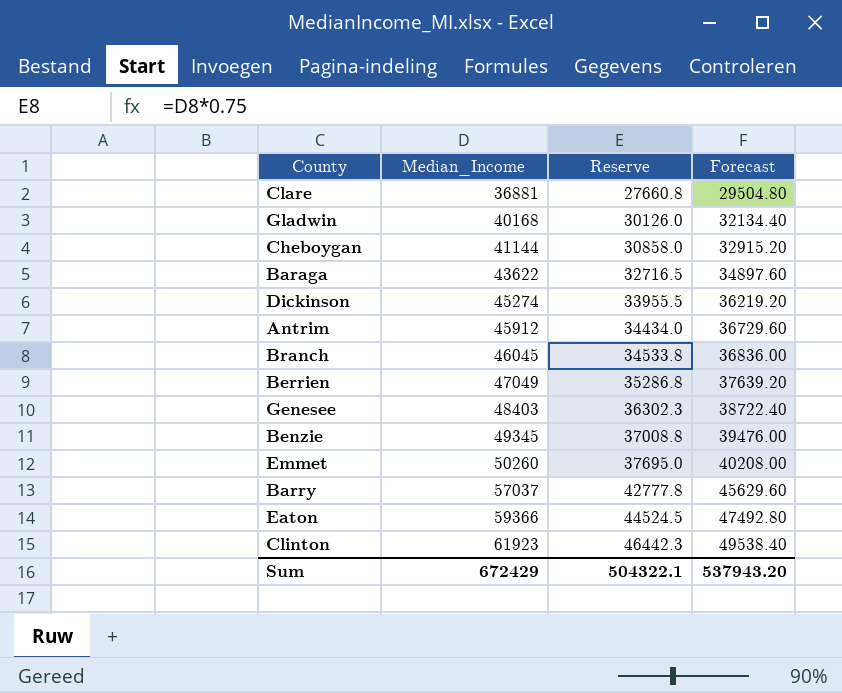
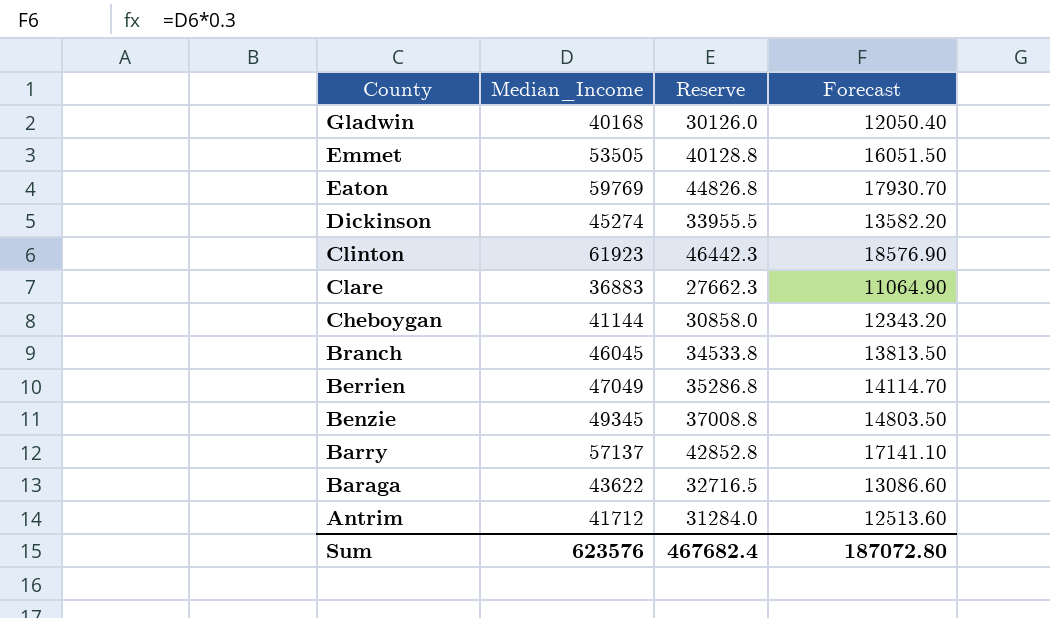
row order: Median_Income ascending -> County descending
column Forecast | formula: [Median_Income] * 0.8 -> [Median_Income] * 0.3
row Genesee: 48403 | 36302.3 | 38722.40 -> none
Emmet | Median_Income: 50260 -> 53505
Emmet | Reserve: 37695.0 -> 40128.8
Eaton | Median_Income: 59366 -> 59769
Eaton | Reserve: 44524.5 -> 44826.8
Clare | Median_Income: 36881 -> 36883
Clare | Reserve: 27660.8 -> 27662.3
Barry | Median_Income: 57037 -> 57137
Barry | Reserve: 42777.8 -> 42852.8
Antrim | Median_Income: 45912 -> 41712
Antrim | Reserve: 34434.0 -> 31284.0
Sum | Median_Income: 672429 -> 623576
Sum | Reserve: 504322.1 -> 467682.4
Sum | Forecast: 537943.20 -> 187072.80

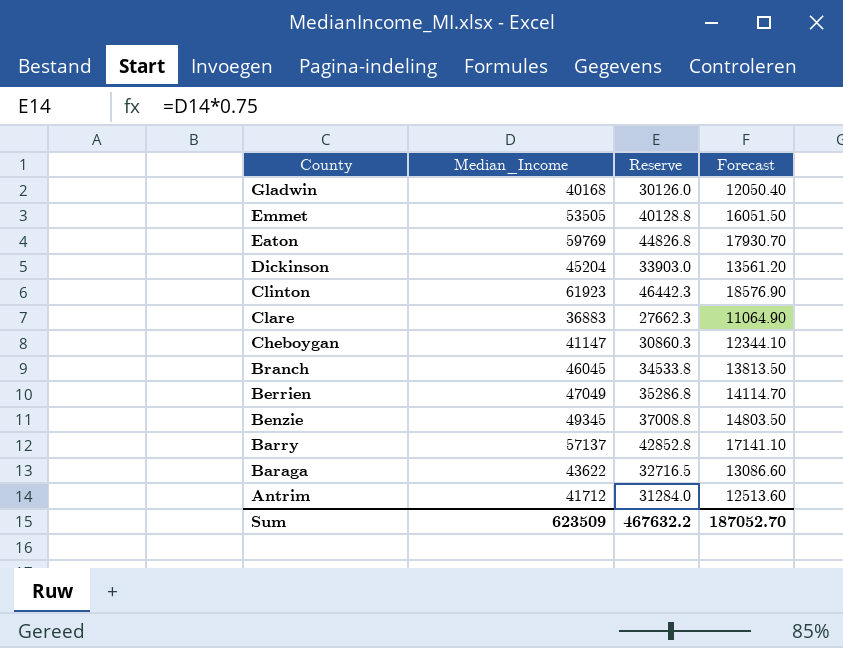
Dickinson | Median_Income: 45274 -> 45204
Dickinson | Reserve: 33955.5 -> 33903.0
Dickinson | Forecast: 13582.20 -> 13561.20
Cheboygan | Median_Income: 41144 -> 41147
Cheboygan | Reserve: 30858.0 -> 30860.3
Cheboygan | Forecast: 12343.20 -> 12344.10
Sum | Median_Income: 623576 -> 623509
Sum | Reserve: 467682.4 -> 467632.2
Sum | Forecast: 187072.80 -> 187052.70

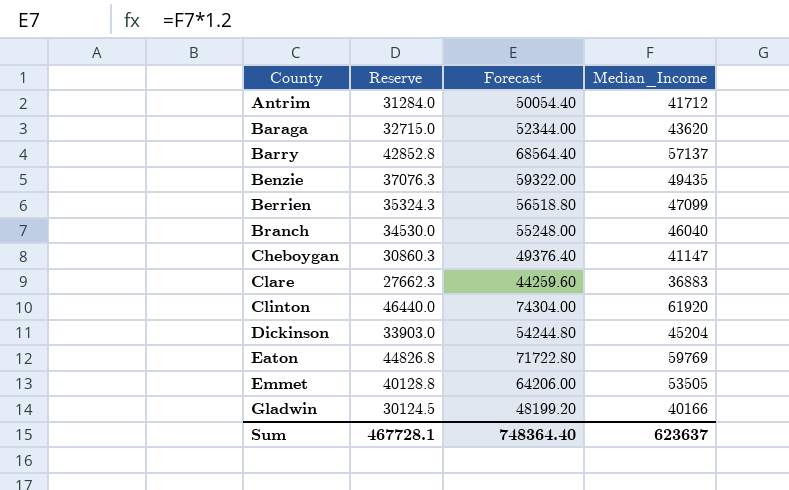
row order: County descending -> County ascending
column Forecast | formula: [Median_Income] * 0.3 -> [Median_Income] * 1.2
column Median_Income | position: 2 -> 4
Baraga | Reserve: 32716.5 -> 32715.0
Baraga | Median_Income: 43622 -> 43620
Benzie | Reserve: 37008.8 -> 37076.3
Benzie | Median_Income: 49345 -> 49435
Berrien | Reserve: 35286.8 -> 35324.3
Berrien | Median_Income: 47049 -> 47099
Branch | Reserve: 34533.8 -> 34530.0
Branch | Median_Income: 46045 -> 46040
Clinton | Reserve: 46442.3 -> 46440.0
Clinton | Median_Income: 61923 -> 61920
Gladwin | Reserve: 30126.0 -> 30124.5
Gladwin | Median_Income: 40168 -> 40166
Sum | Reserve: 467632.2 -> 467728.1
Sum | Forecast: 187052.70 -> 748364.40
Sum | Median_Income: 623509 -> 623637

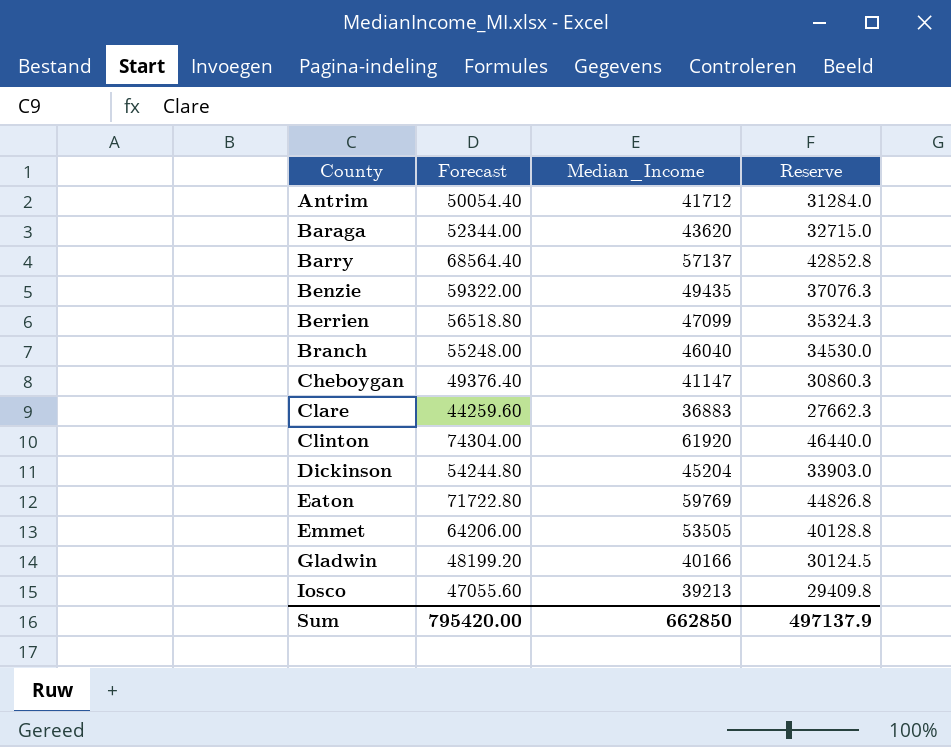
column Reserve | position: 2 -> 4
row Iosco: none -> 47055.60 | 39213 | 29409.8
Sum | Forecast: 748364.40 -> 795420.00
Sum | Median_Income: 623637 -> 662850
Sum | Reserve: 467728.1 -> 497137.9

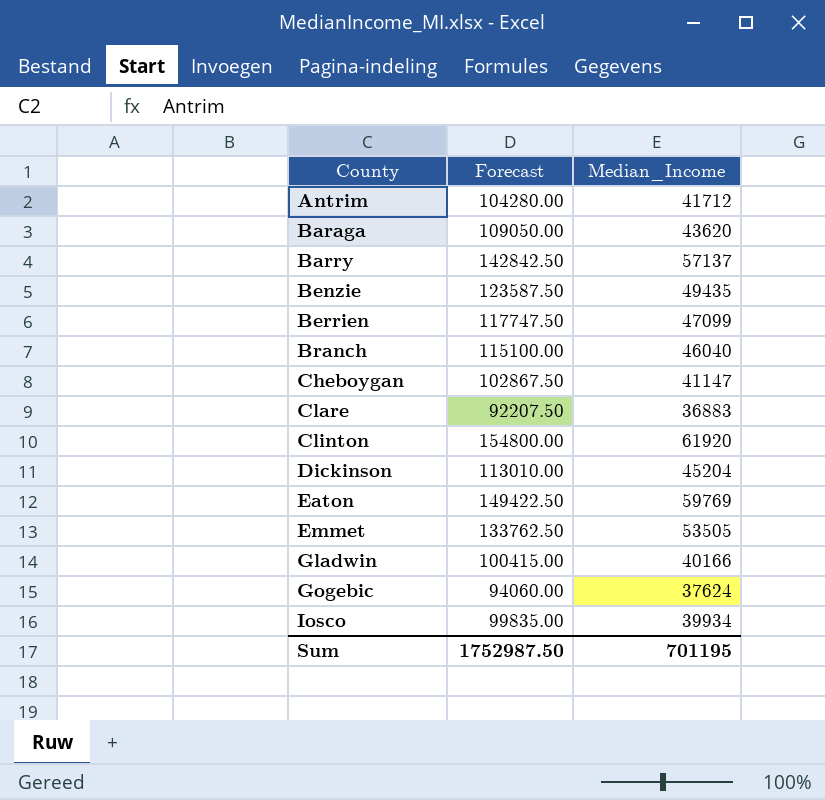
column Reserve | formula: [Median_Income] * 0.75 -> none
column Forecast | formula: [Median_Income] * 1.2 -> [Median_Income] * 2.5
row Gogebic: none -> 94060.00 | 37624
Iosco | Median_Income: 39213 -> 39934
Sum | Forecast: 795420.00 -> 1752987.50
Sum | Median_Income: 662850 -> 701195

